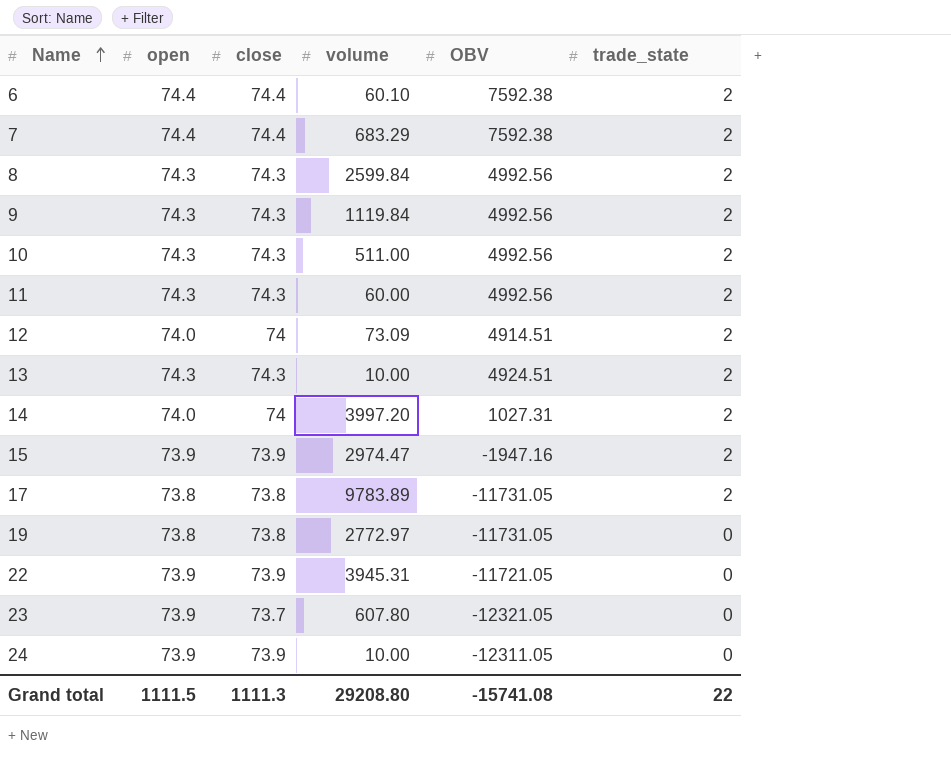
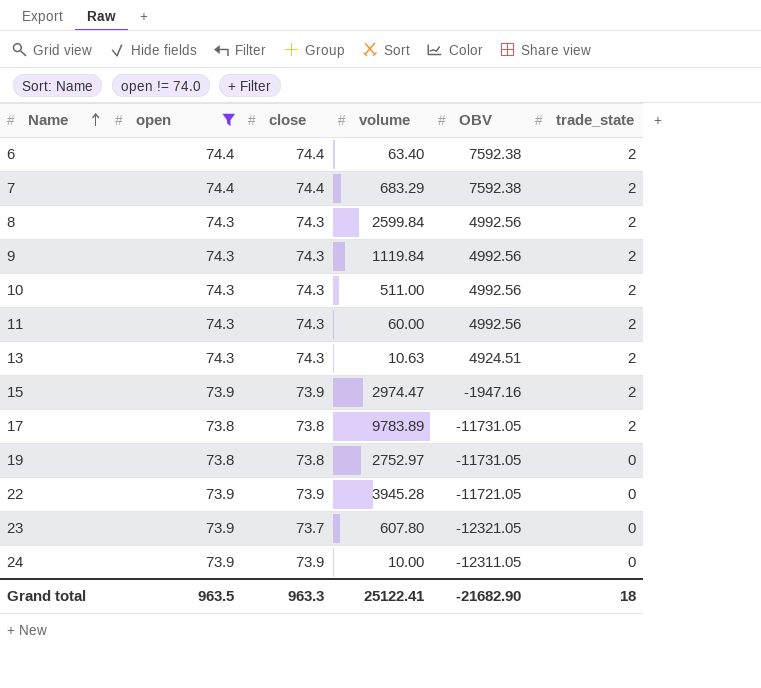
filter: none -> open != 74.0
6 | volume: 60.10 -> 63.40
13 | volume: 10.00 -> 10.63
19 | volume: 2772.97 -> 2752.97
22 | volume: 3945.31 -> 3945.28
Grand total | open: 1111.5 -> 963.5
Grand total | close: 1111.3 -> 963.3
Grand total | volume: 29208.80 -> 25122.41
Grand total | OBV: -15741.08 -> -21682.90
Grand total | trade_state: 22 -> 18

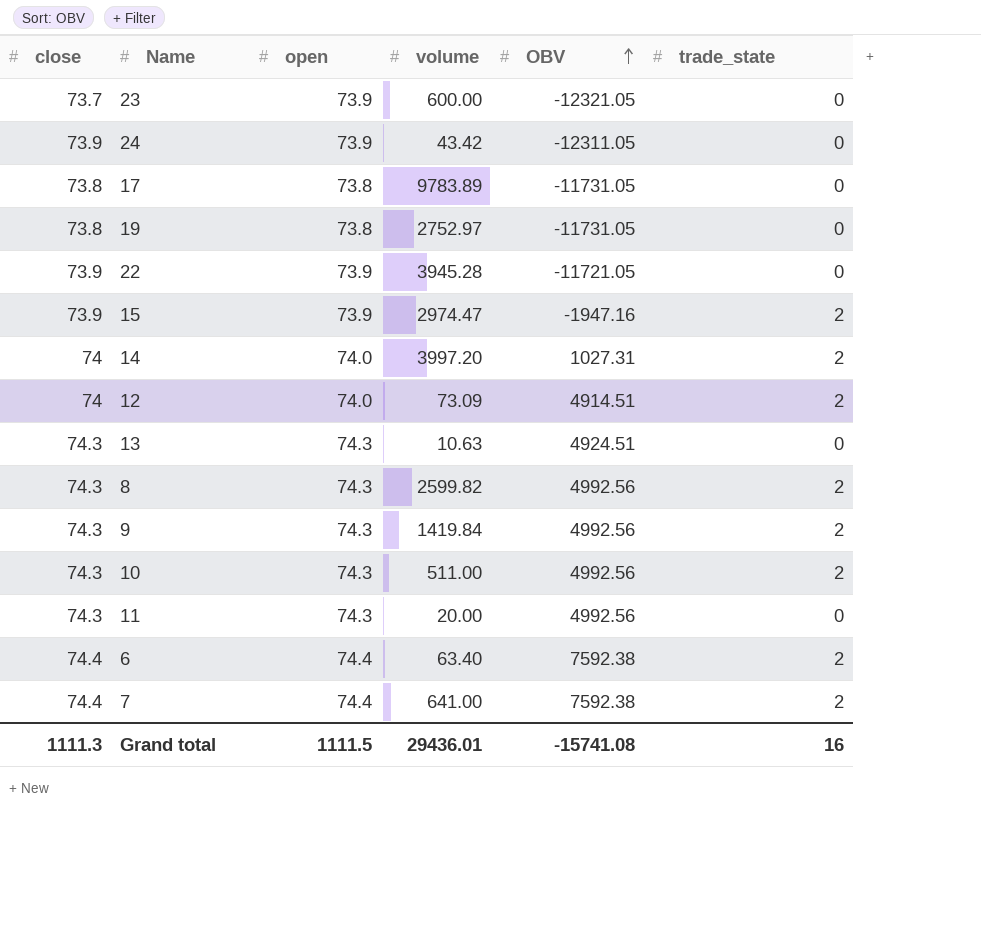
filter: open != 74.0 -> none
row order: Name ascending -> OBV ascending
column close | position: 3 -> 1
23 | volume: 607.80 -> 600.00
24 | volume: 10.00 -> 43.42
17 | trade_state: 2 -> 0
13 | trade_state: 2 -> 0
8 | volume: 2599.84 -> 2599.82
9 | volume: 1119.84 -> 1419.84
11 | volume: 60.00 -> 20.00
11 | trade_state: 2 -> 0
7 | volume: 683.29 -> 641.00
Grand total | close: 963.3 -> 1111.3
Grand total | open: 963.5 -> 1111.5
Grand total | volume: 25122.41 -> 29436.01
Grand total | OBV: -21682.90 -> -15741.08
Grand total | trade_state: 18 -> 16

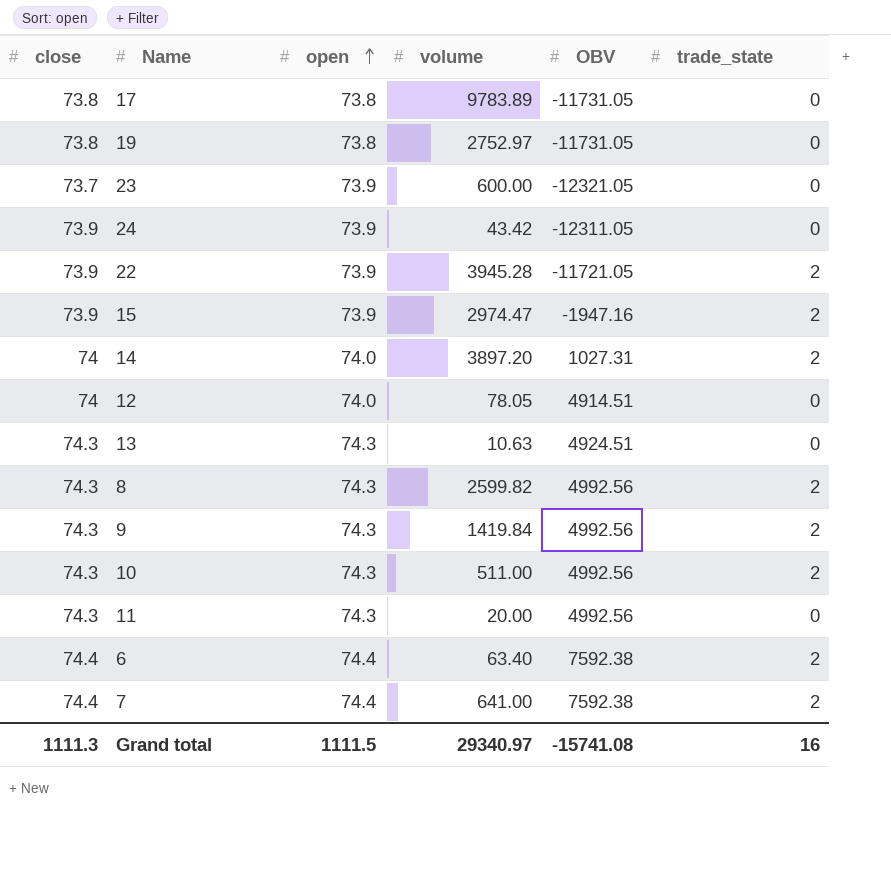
row order: OBV ascending -> open ascending
22 | trade_state: 0 -> 2
14 | volume: 3997.20 -> 3897.20
12 | volume: 73.09 -> 78.05
12 | trade_state: 2 -> 0
Grand total | volume: 29436.01 -> 29340.97

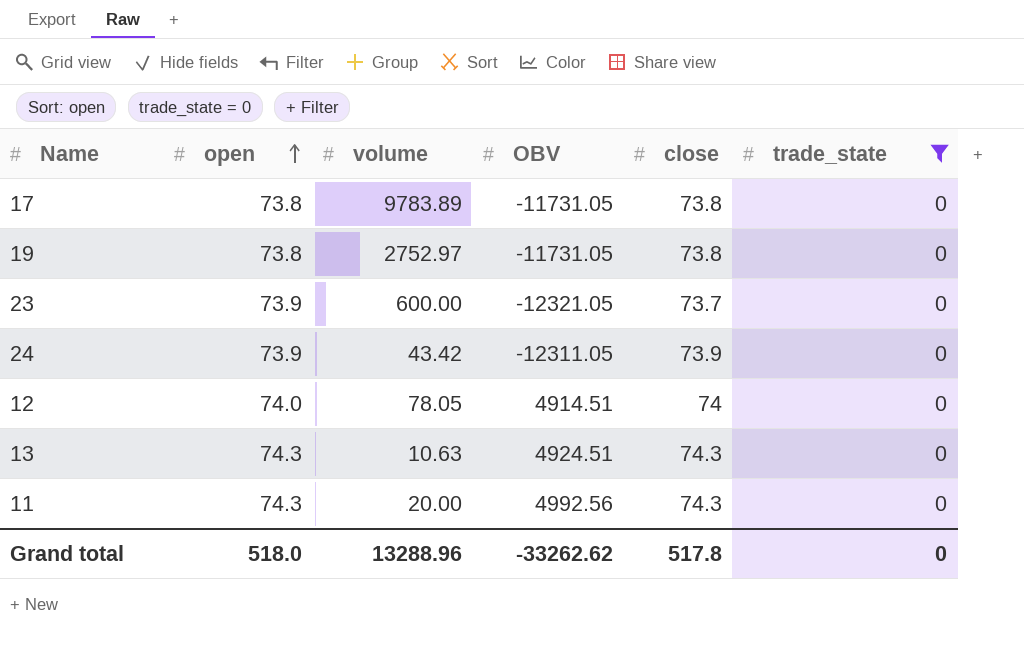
filter: none -> trade_state = 0
column close | position: 1 -> 5
Grand total | open: 1111.5 -> 518.0
Grand total | volume: 29340.97 -> 13288.96
Grand total | OBV: -15741.08 -> -33262.62
Grand total | close: 1111.3 -> 517.8
Grand total | trade_state: 16 -> 0

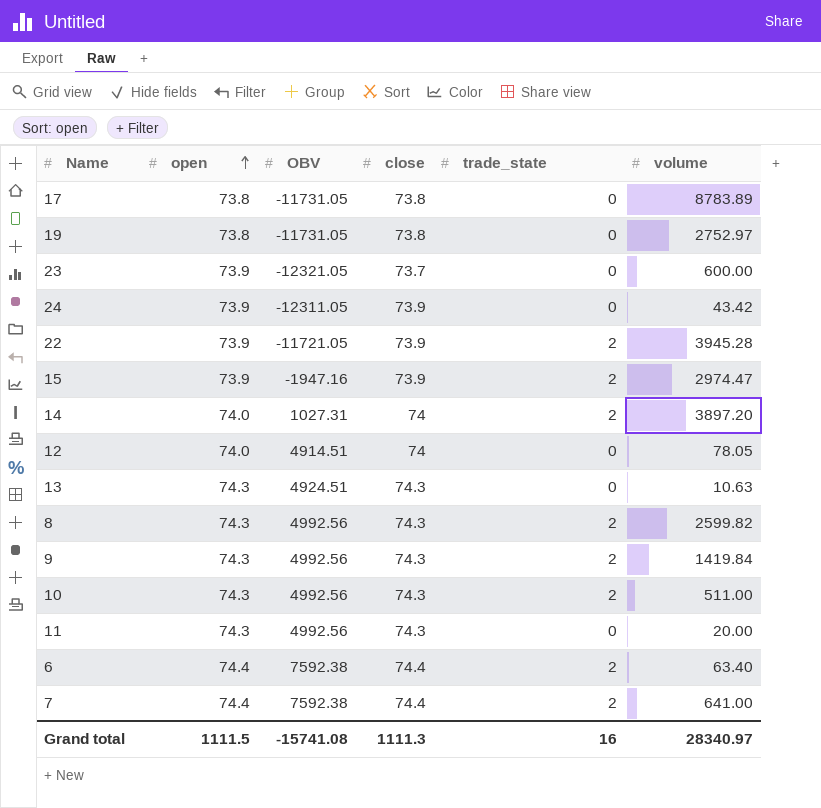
filter: trade_state = 0 -> none
column volume | position: 3 -> 6
17 | volume: 9783.89 -> 8783.89
Grand total | open: 518.0 -> 1111.5
Grand total | OBV: -33262.62 -> -15741.08
Grand total | close: 517.8 -> 1111.3
Grand total | trade_state: 0 -> 16
Grand total | volume: 13288.96 -> 28340.97

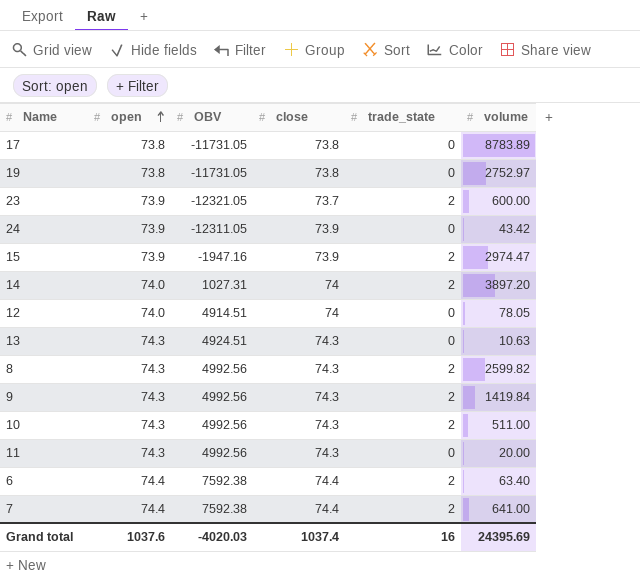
row 22: 73.9 | -11721.05 | 73.9 | 2 | 3945.28 -> none
23 | trade_state: 0 -> 2
Grand total | open: 1111.5 -> 1037.6
Grand total | OBV: -15741.08 -> -4020.03
Grand total | close: 1111.3 -> 1037.4
Grand total | volume: 28340.97 -> 24395.69

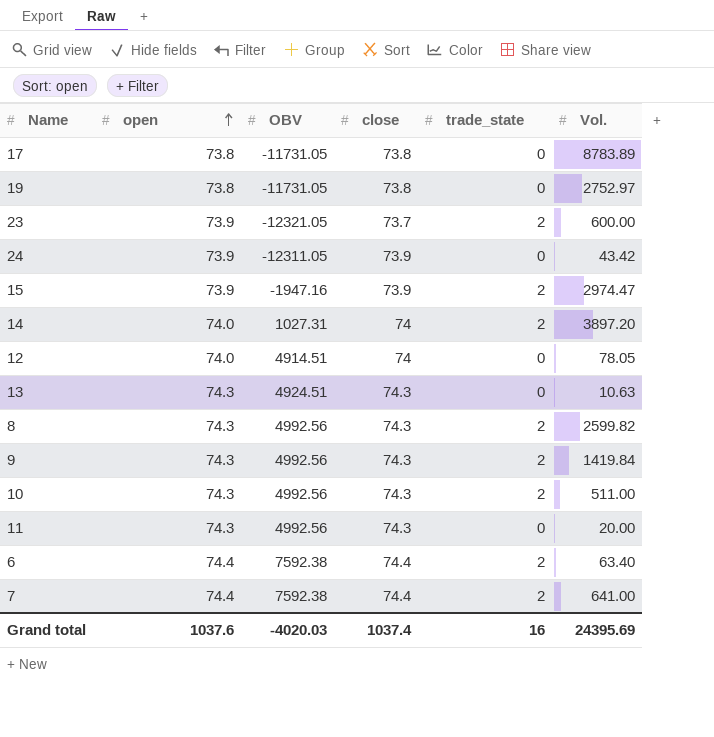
column name: volume -> Vol.

